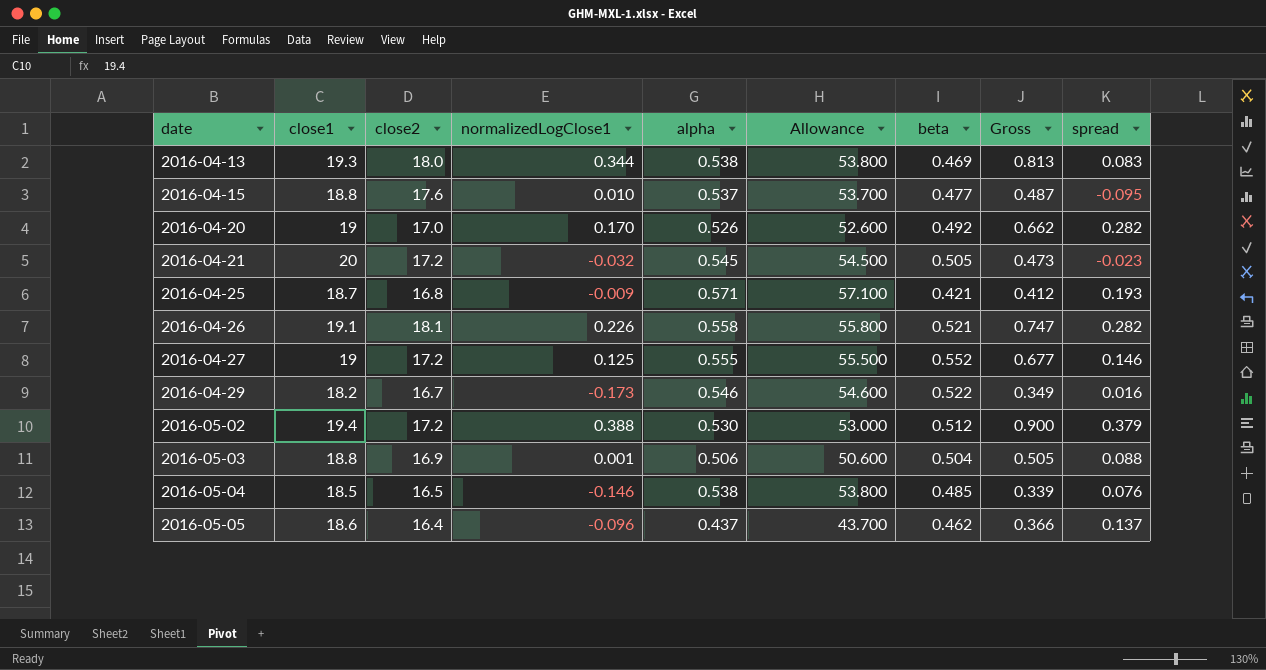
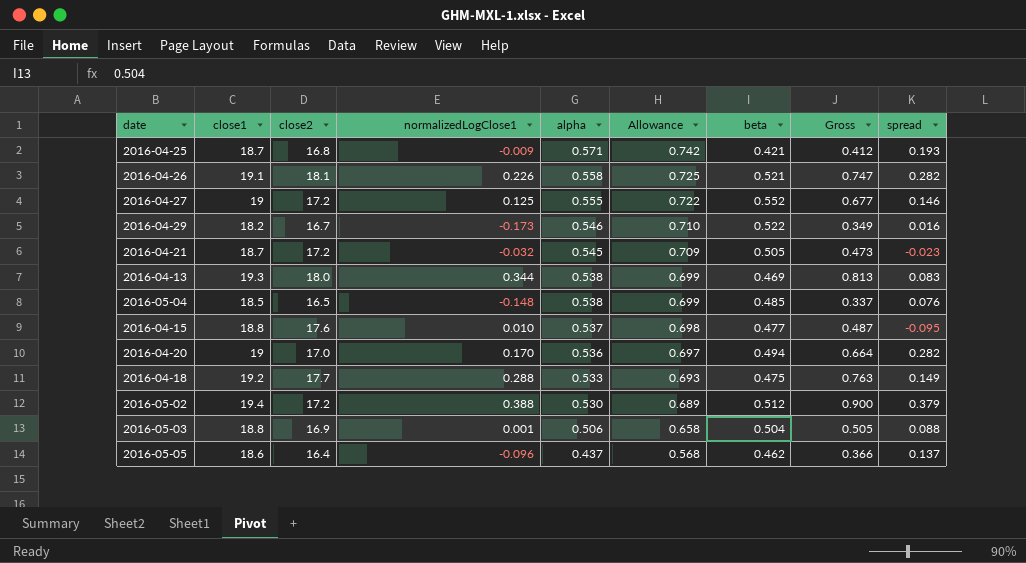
row order: date ascending -> alpha descending
column Allowance | formula: [alpha] * 100 -> [alpha] * 1.3
2016-04-21 | close1: 20 -> 18.7
2016-05-04 | normalizedLogClose1: -0.146 -> -0.148
2016-05-04 | Gross: 0.339 -> 0.337
2016-04-20 | alpha: 0.526 -> 0.536
2016-04-20 | beta: 0.492 -> 0.494
2016-04-20 | Gross: 0.662 -> 0.664
row 2016-04-18: none -> 19.2 | 17.7 | 0.288 | 0.533 | 0.693 | 0.475 | 0.763 | 0.149

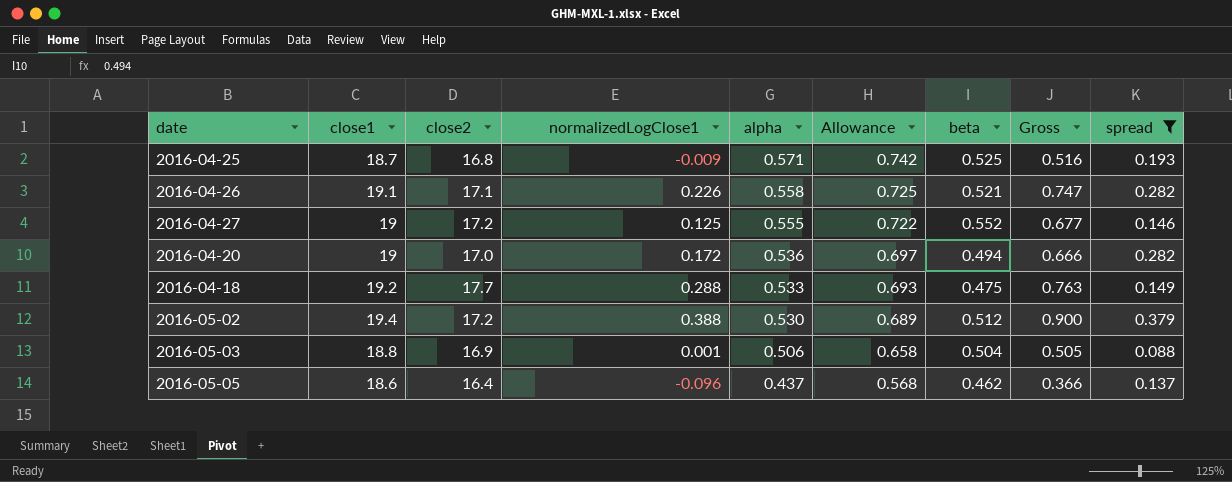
filter: none -> spread >= 0.088
2016-04-25 | beta: 0.421 -> 0.525
2016-04-25 | Gross: 0.412 -> 0.516
2016-04-26 | close2: 18.1 -> 17.1
2016-04-20 | normalizedLogClose1: 0.170 -> 0.172
2016-04-20 | Gross: 0.664 -> 0.666

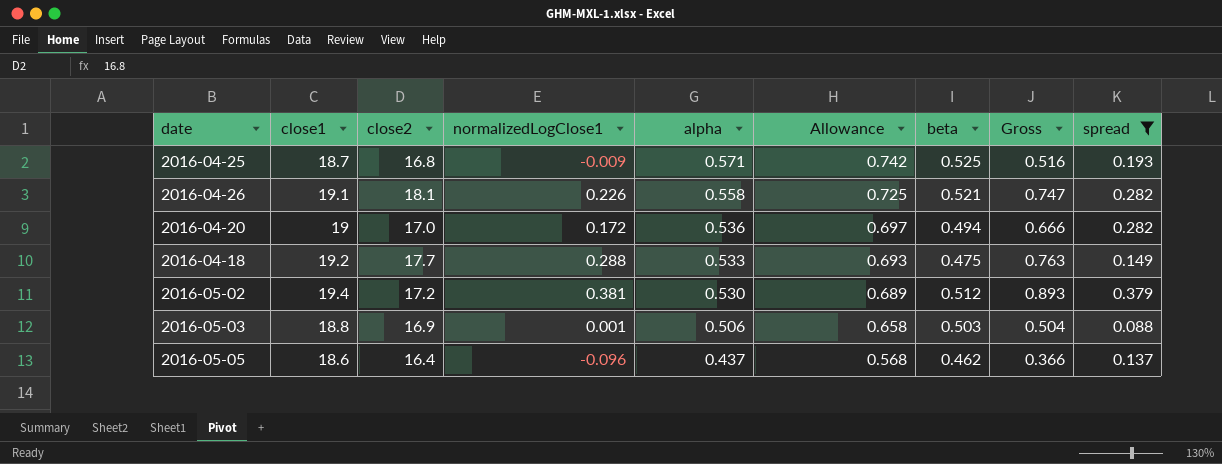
row 2016-04-27: 19 | 17.2 | 0.125 | 0.555 | 0.722 | 0.552 | 0.677 | 0.146 -> none
2016-04-26 | close2: 17.1 -> 18.1
2016-05-02 | normalizedLogClose1: 0.388 -> 0.381
2016-05-02 | Gross: 0.900 -> 0.893
2016-05-03 | beta: 0.504 -> 0.503
2016-05-03 | Gross: 0.505 -> 0.504

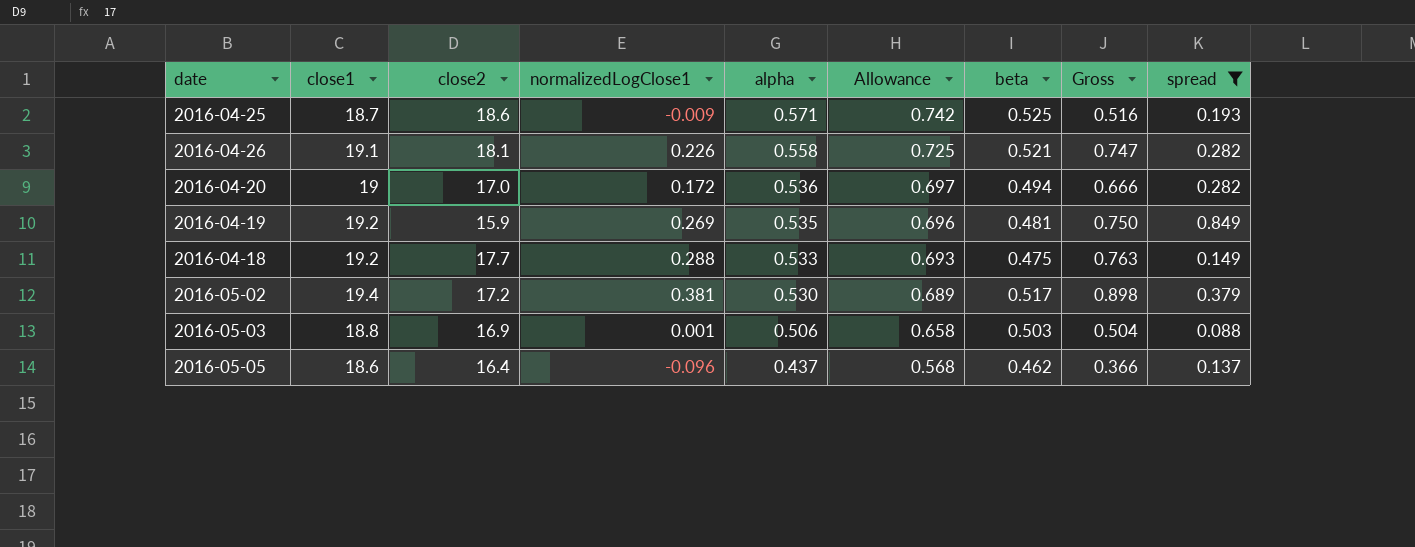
2016-04-25 | close2: 16.8 -> 18.6
row 2016-04-19: none -> 19.2 | 15.9 | 0.269 | 0.535 | 0.696 | 0.481 | 0.750 | 0.849
2016-05-02 | beta: 0.512 -> 0.517
2016-05-02 | Gross: 0.893 -> 0.898

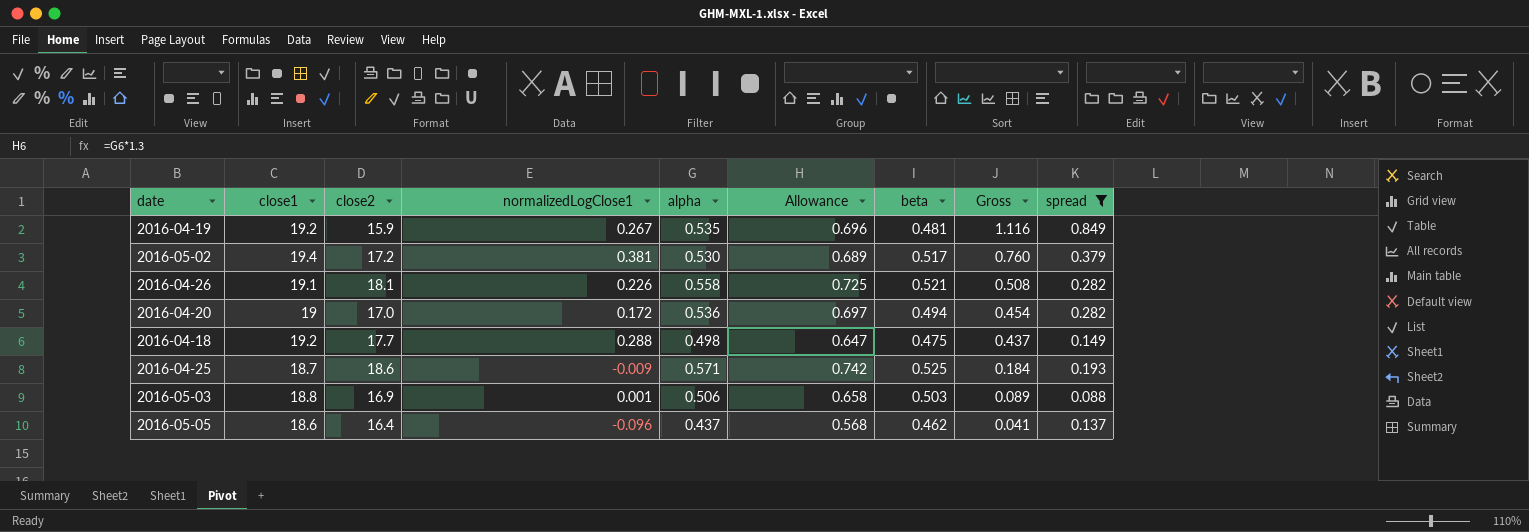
row order: alpha descending -> Gross descending
column Gross | formula: [normalizedLogClose1] + [beta] -> [normalizedLogClose1] + [spread]
2016-04-19 | normalizedLogClose1: 0.269 -> 0.267
2016-04-18 | alpha: 0.533 -> 0.498
2016-04-18 | Allowance: 0.693 -> 0.647

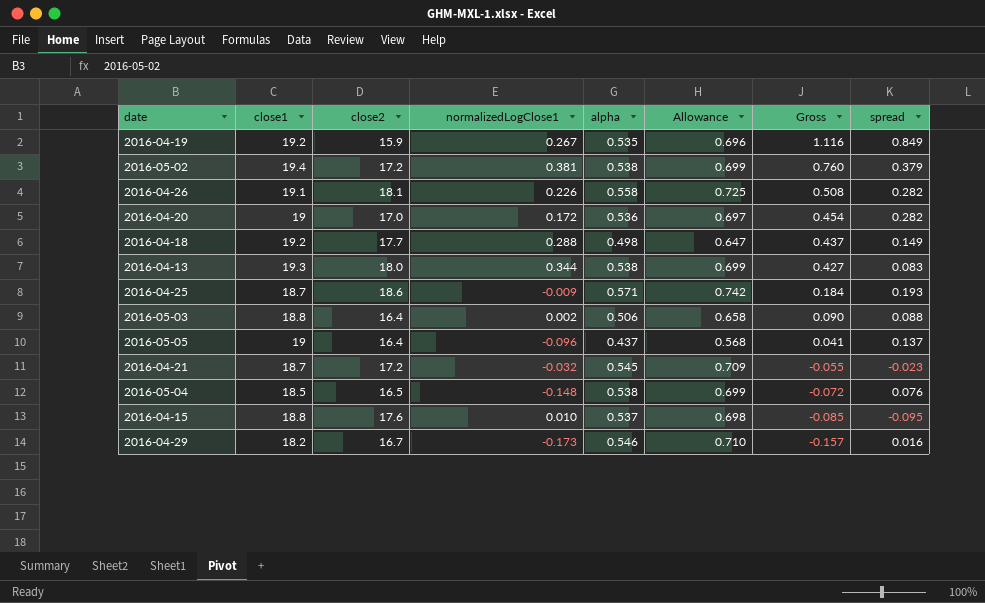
filter: spread >= 0.088 -> none
column beta | position: 7 -> none
2016-05-02 | alpha: 0.530 -> 0.538
2016-05-02 | Allowance: 0.689 -> 0.699
2016-05-03 | close2: 16.9 -> 16.4
2016-05-03 | normalizedLogClose1: 0.001 -> 0.002
2016-05-03 | Gross: 0.089 -> 0.090
2016-05-05 | close1: 18.6 -> 19

